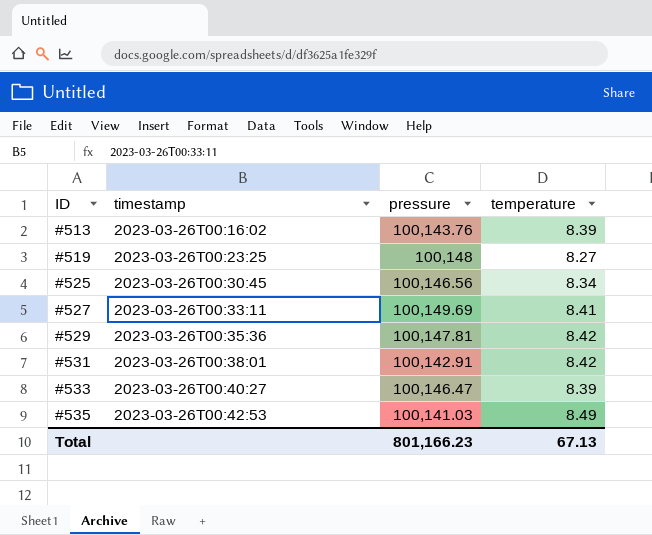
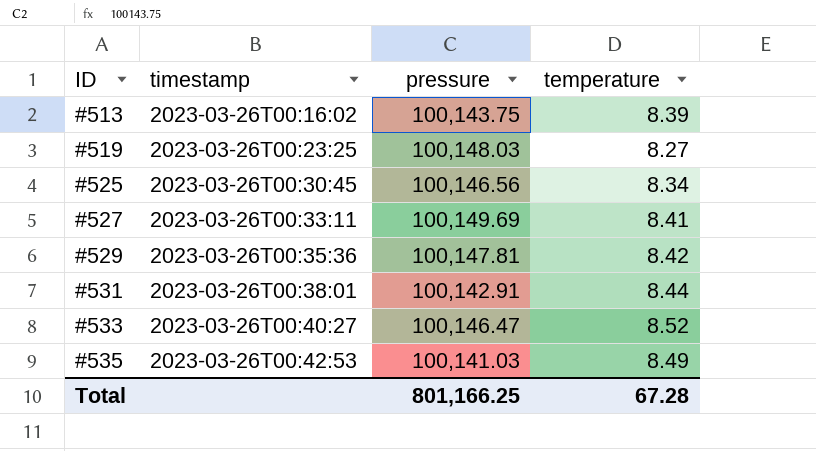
#513 | pressure: 100,143.76 -> 100,143.75
#519 | pressure: 100,148 -> 100,148.03
#531 | temperature: 8.42 -> 8.44
#533 | temperature: 8.39 -> 8.52
Total | pressure: 801,166.23 -> 801,166.25
Total | temperature: 67.13 -> 67.28

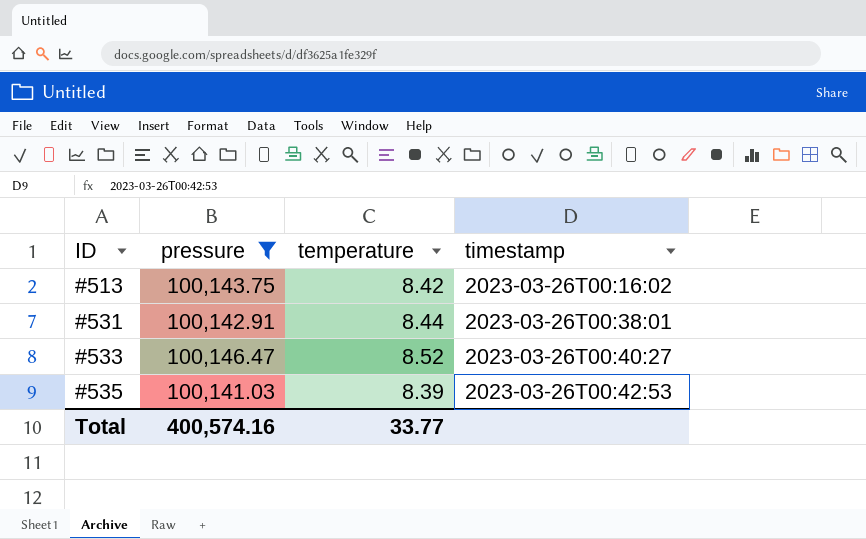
filter: none -> pressure <= 100,146.47
column timestamp | position: 2 -> 4
#513 | temperature: 8.39 -> 8.42
#535 | temperature: 8.49 -> 8.39
Total | pressure: 801,166.25 -> 400,574.16
Total | temperature: 67.28 -> 33.77

